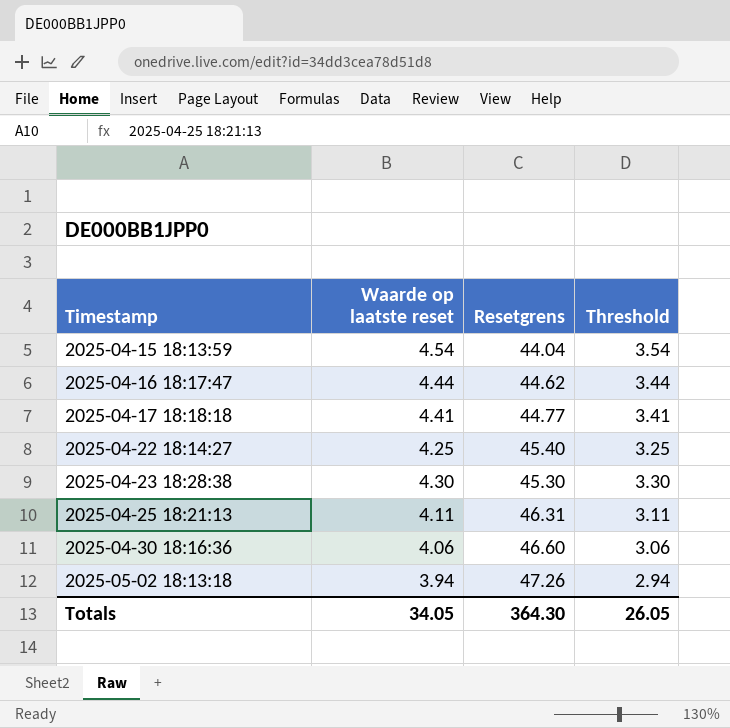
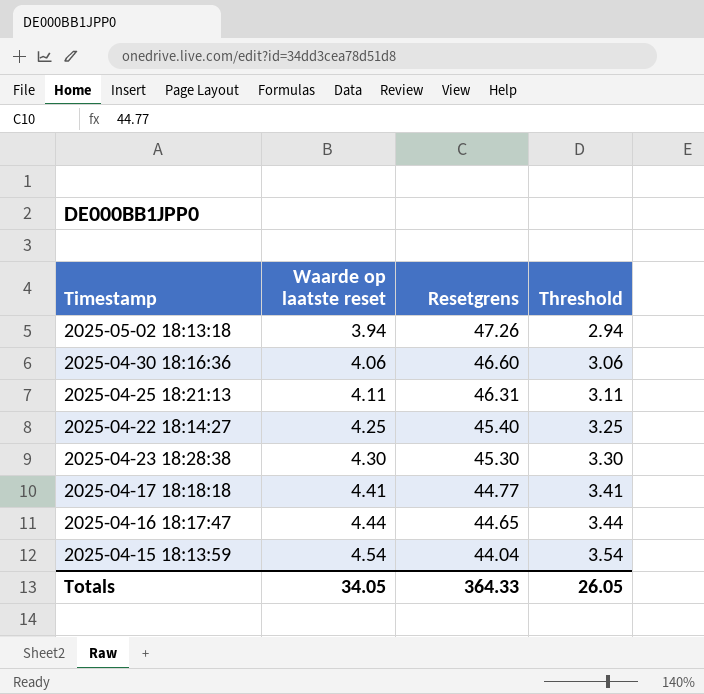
row order: Timestamp ascending -> Waarde op laatste reset ascending
2025-04-16 18:17:47 | Resetgrens: 44.62 -> 44.65
Totals | Resetgrens: 364.30 -> 364.33

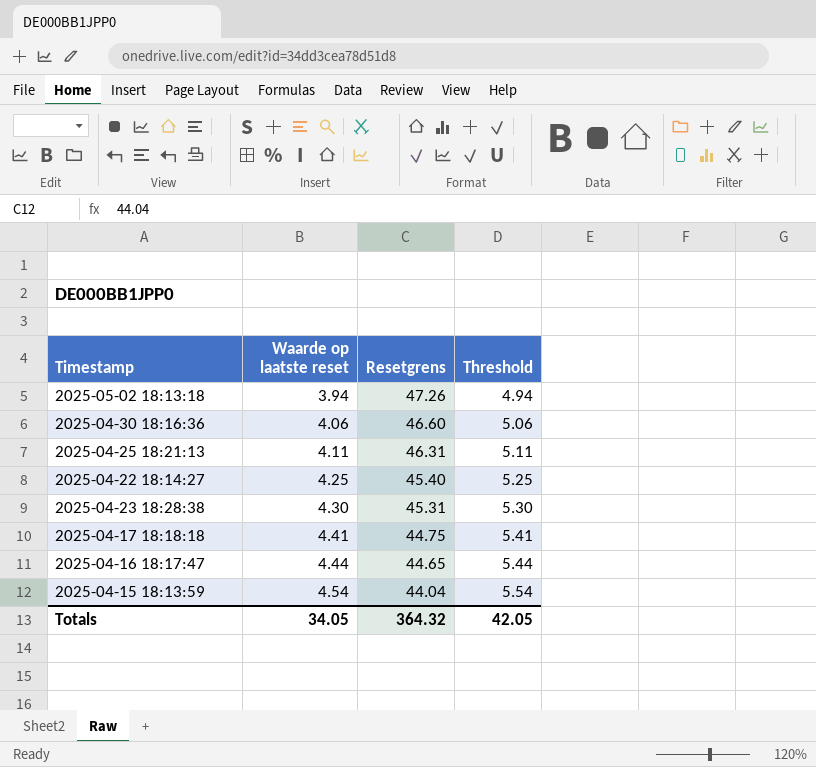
column Threshold | formula: [Waarde op laatste reset] - 1 -> [Waarde op laatste reset] + 1
2025-04-23 18:28:38 | Resetgrens: 45.30 -> 45.31
2025-04-17 18:18:18 | Resetgrens: 44.77 -> 44.75
Totals | Resetgrens: 364.33 -> 364.32
Totals | Threshold: 26.05 -> 42.05

